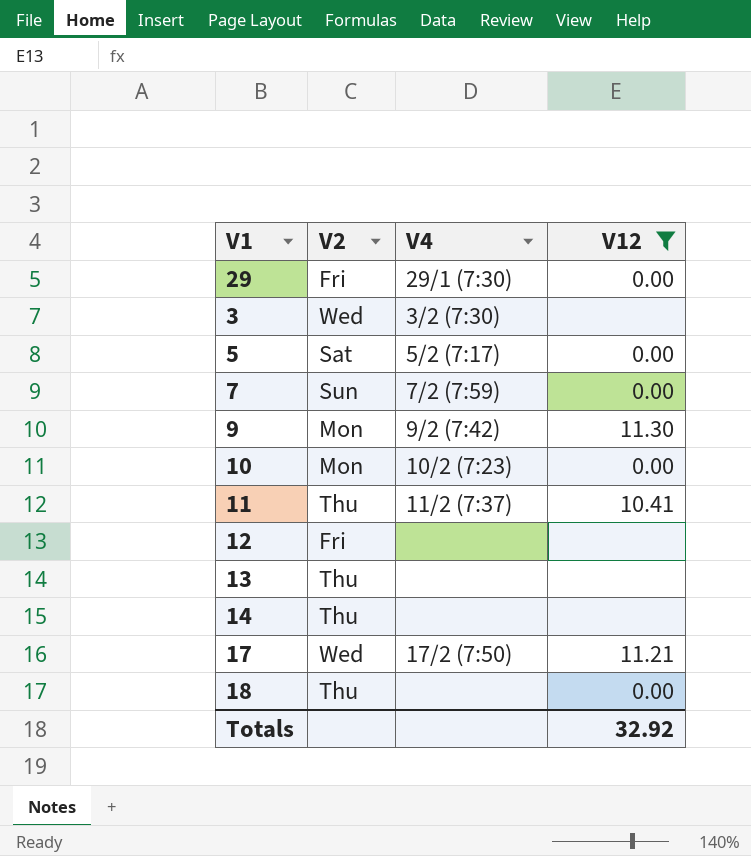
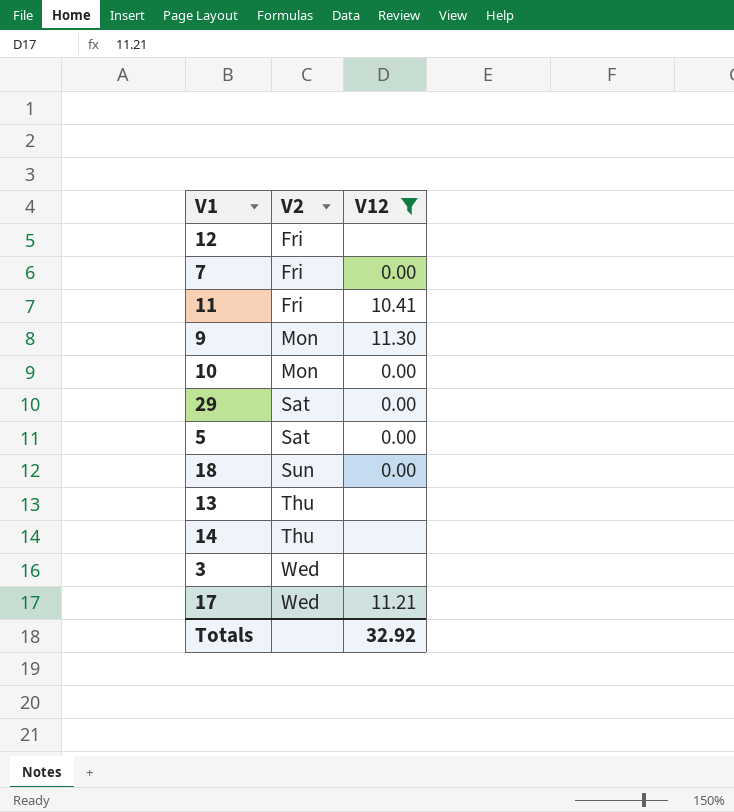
row order: none -> V2 ascending
column V4 | position: 3 -> none
7 | V2: Sun -> Fri
11 | V2: Thu -> Fri
29 | V2: Fri -> Sat
18 | V2: Thu -> Sun

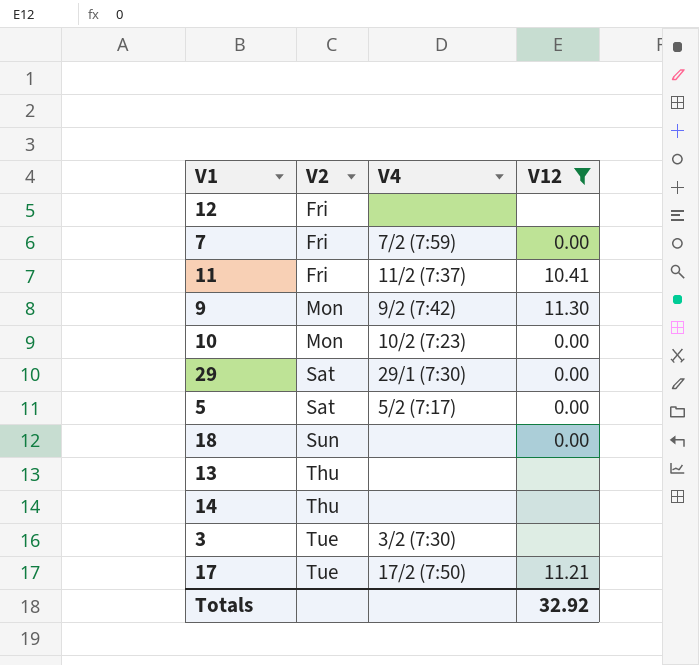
column V4 | position: none -> 3
3 | V2: Wed -> Tue
17 | V2: Wed -> Tue

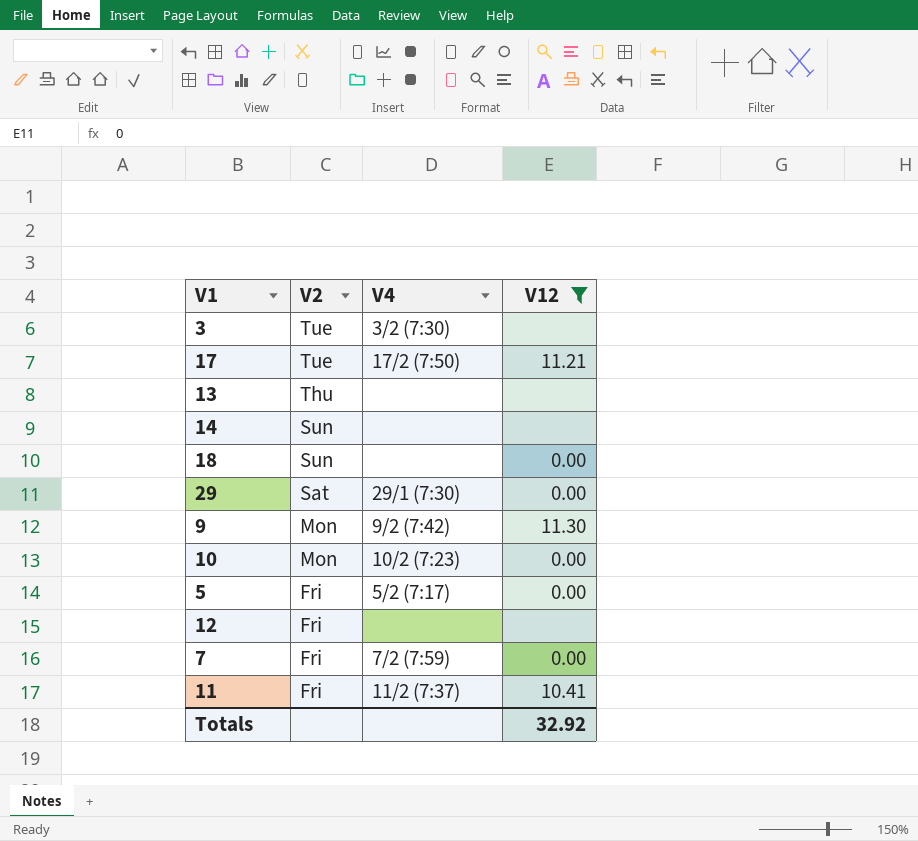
row order: V2 ascending -> V2 descending
14 | V2: Thu -> Sun
5 | V2: Sat -> Fri

